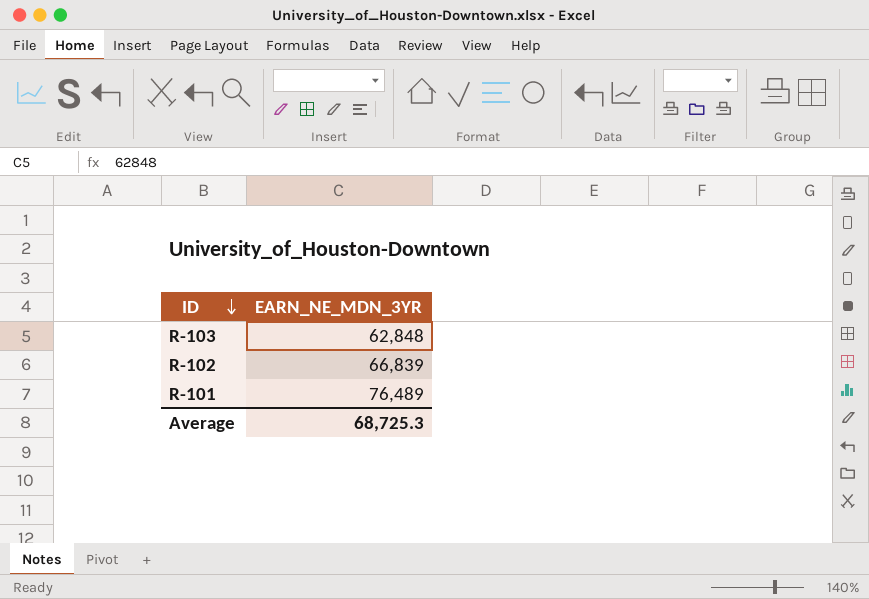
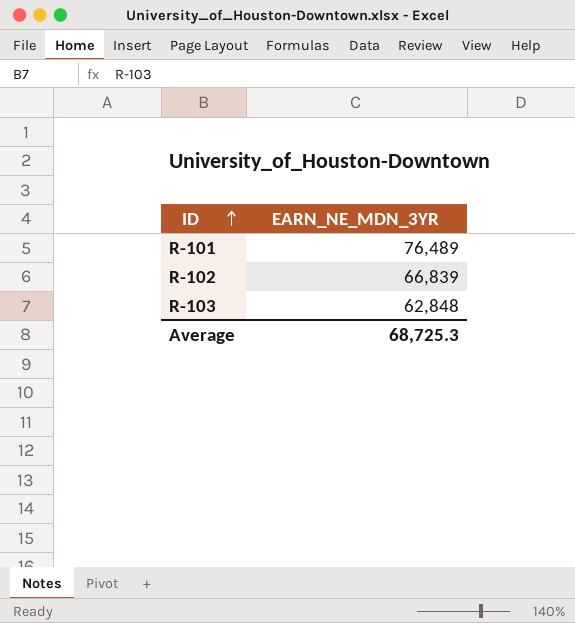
row order: ID descending -> ID ascending

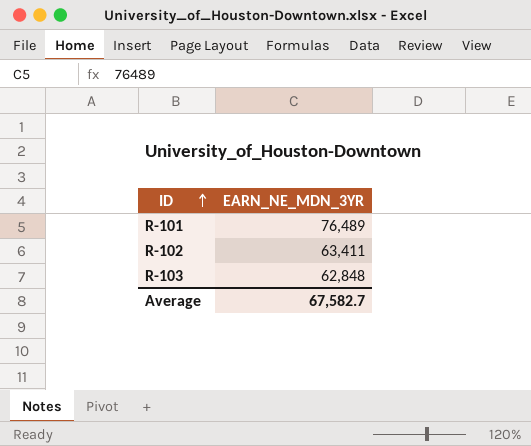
R-102 | EARN_NE_MDN_3YR: 66,839 -> 63,411
Average | EARN_NE_MDN_3YR: 68,725.3 -> 67,582.7

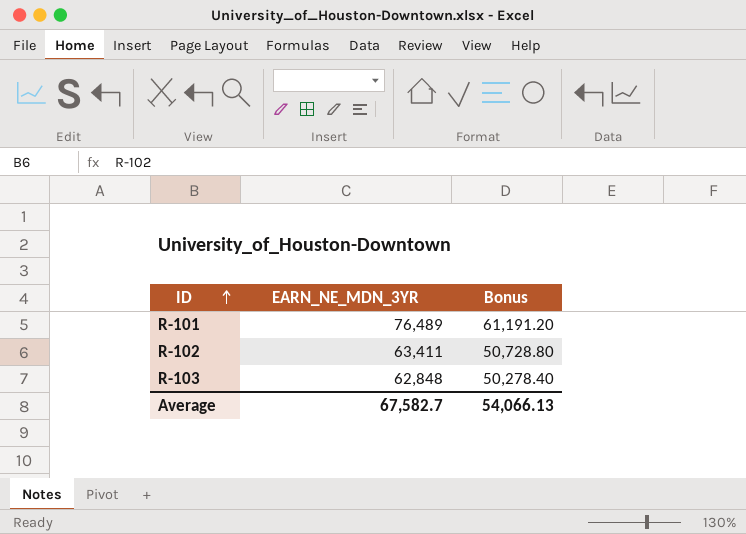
column Bonus | formula: none -> [EARN_NE_MDN_3YR] * 0.8

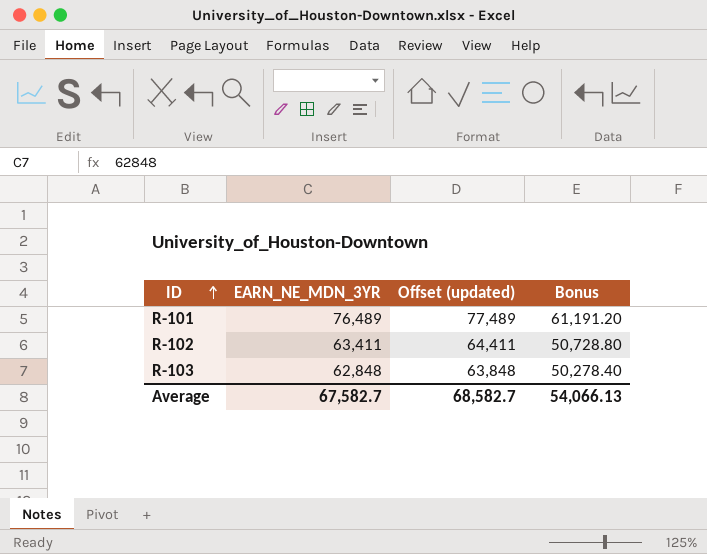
column Offset (updated) | formula: none -> [EARN_NE_MDN_3YR] + 1000

